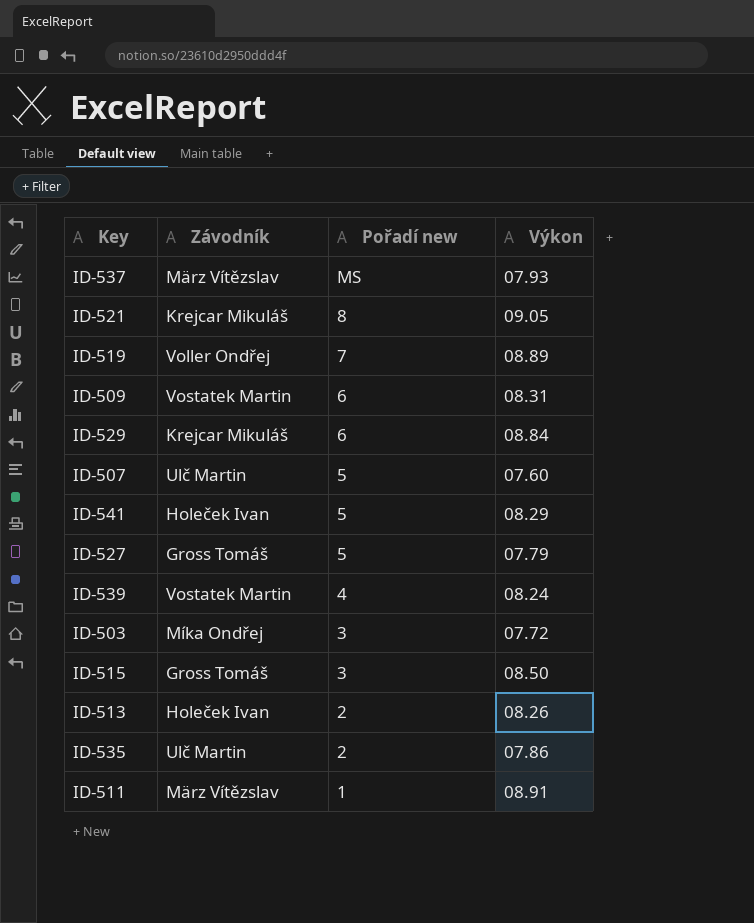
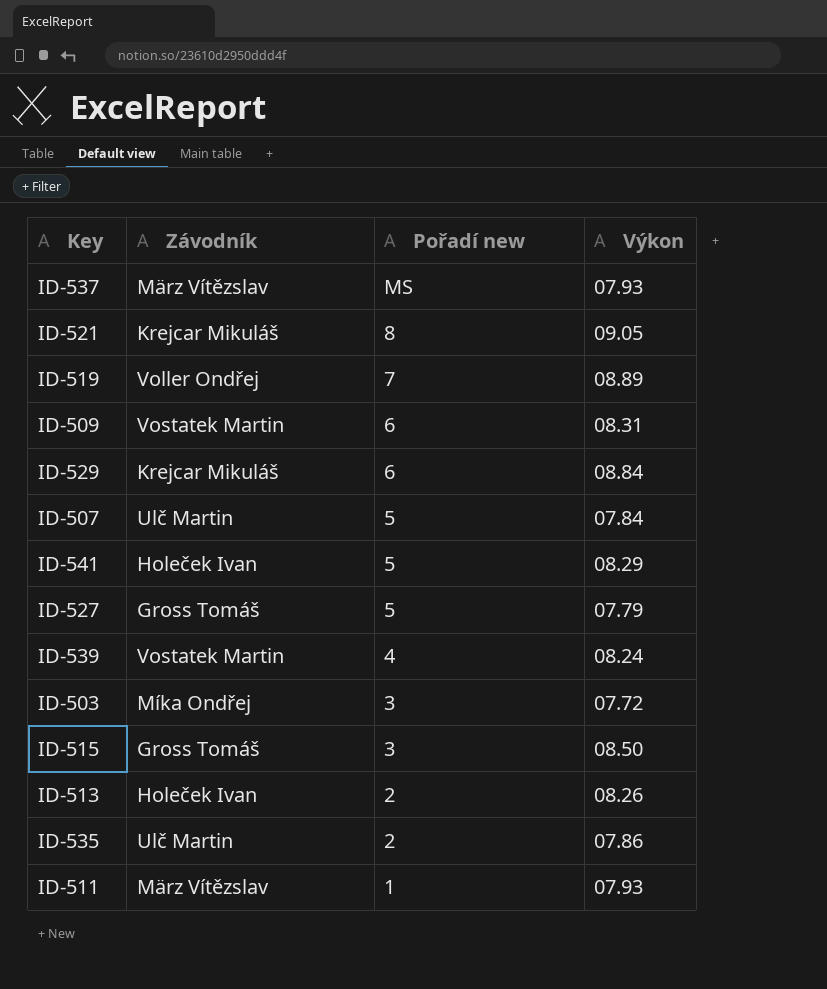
ID-507 | Výkon: 07.60 -> 07.84
ID-511 | Výkon: 08.91 -> 07.93

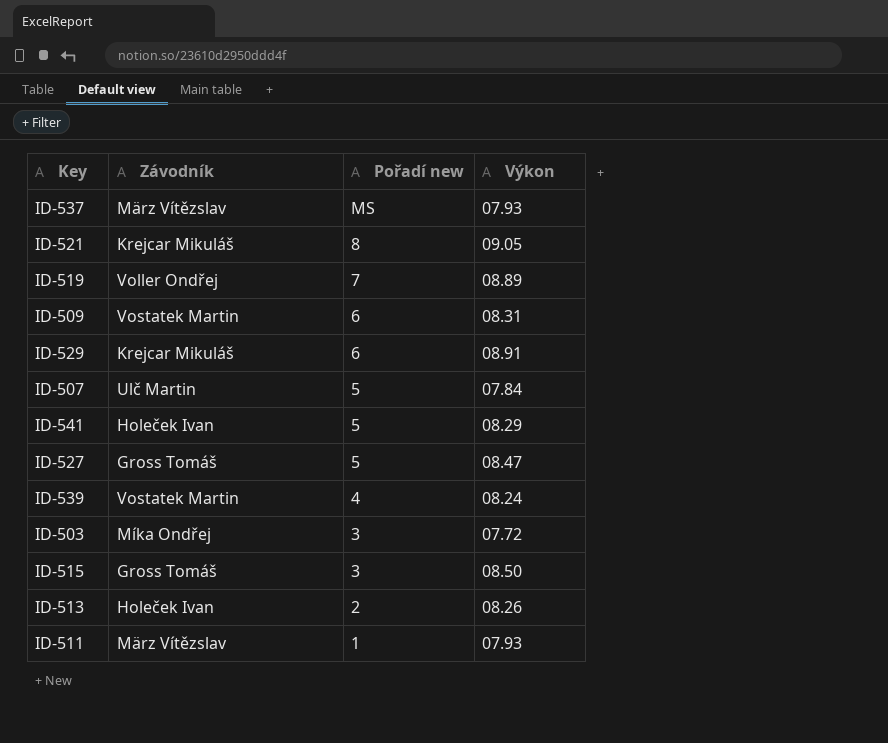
row ID-535: Ulč Martin | 2 | 07.86 -> none
ID-529 | Výkon: 08.84 -> 08.91
ID-527 | Výkon: 07.79 -> 08.47

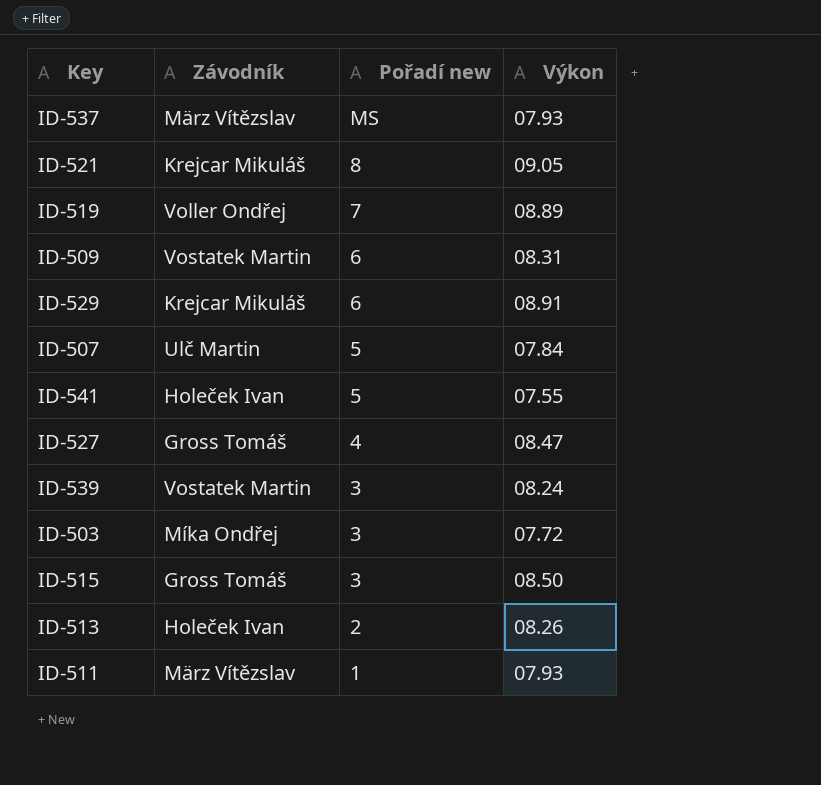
ID-541 | Výkon: 08.29 -> 07.55
ID-527 | Pořadí new: 5 -> 4
ID-539 | Pořadí new: 4 -> 3

